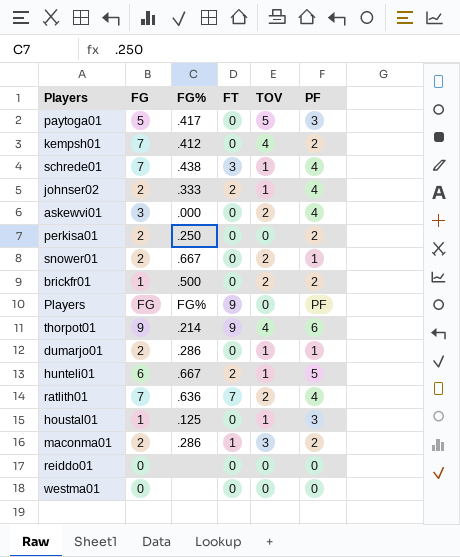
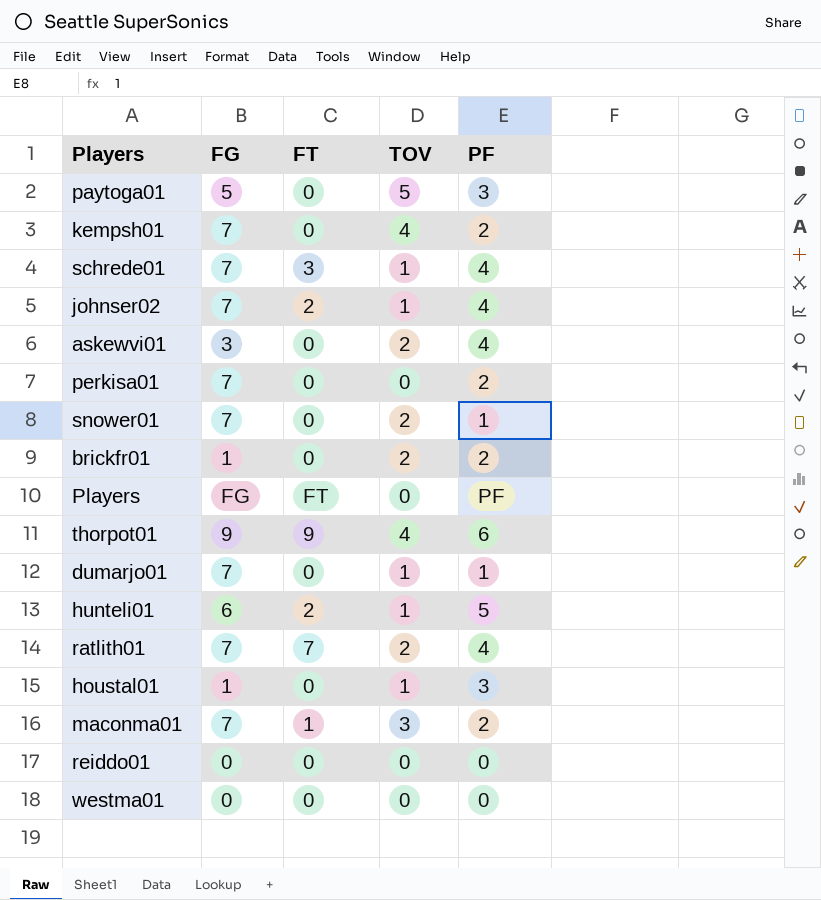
column FG% | position: 3 -> none
johnser02 | FG: 2 -> 7
perkisa01 | FG: 2 -> 7
snower01 | FG: 2 -> 7
Players | FT: 9 -> FT
dumarjo01 | FG: 2 -> 7
maconma01 | FG: 2 -> 7

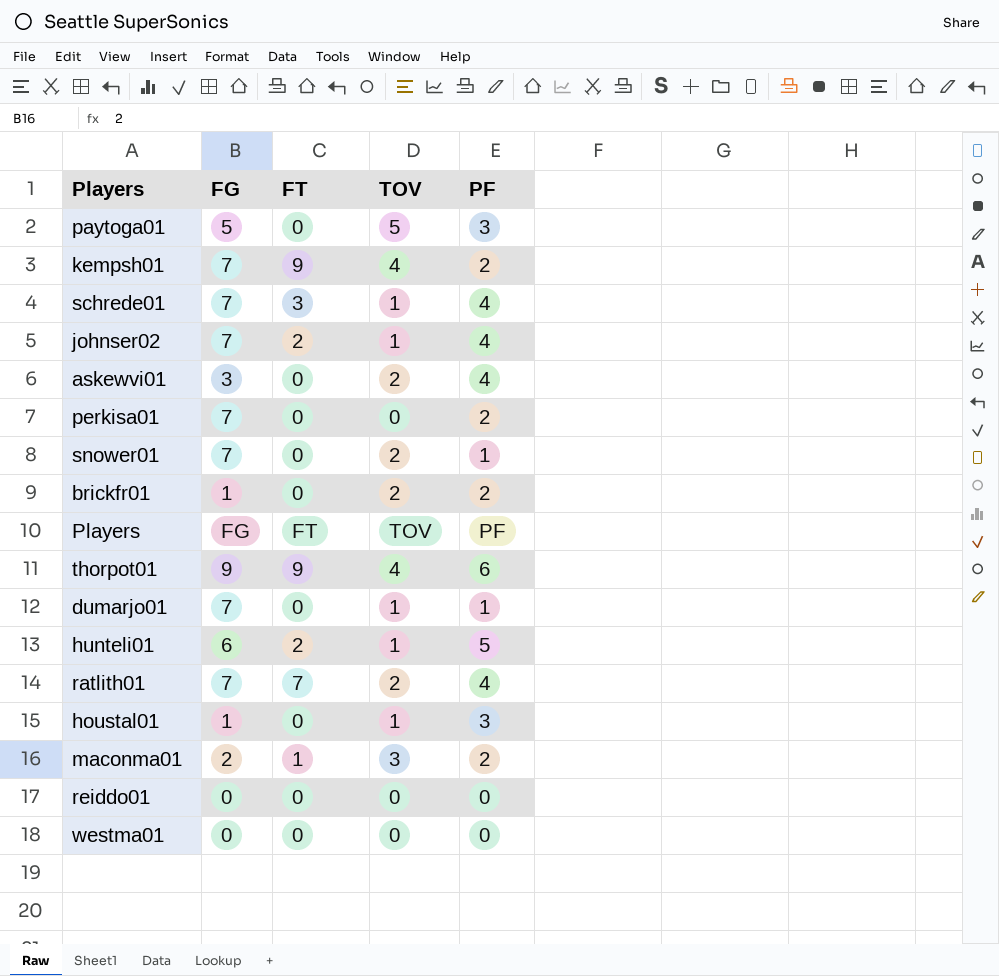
kempsh01 | FT: 0 -> 9
Players | TOV: 0 -> TOV
maconma01 | FG: 7 -> 2

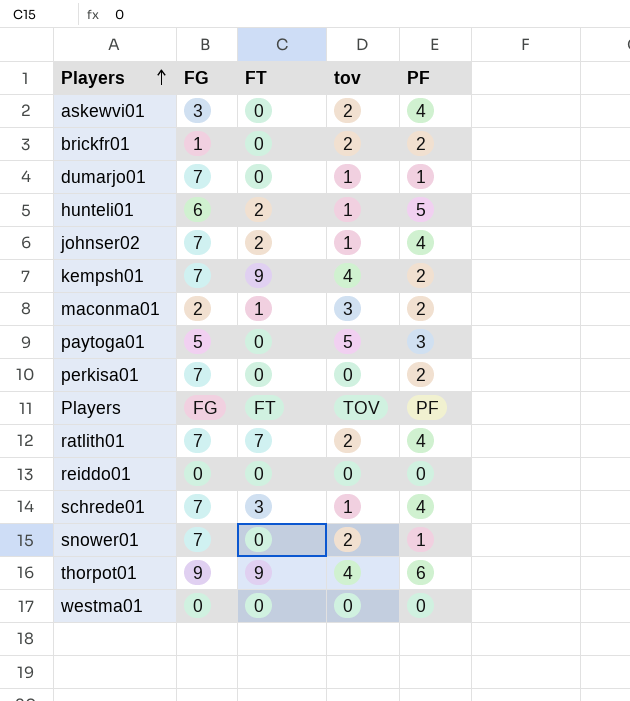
row order: none -> Players ascending
column name: TOV -> tov
row houstal01: 1 | 0 | 1 | 3 -> none

